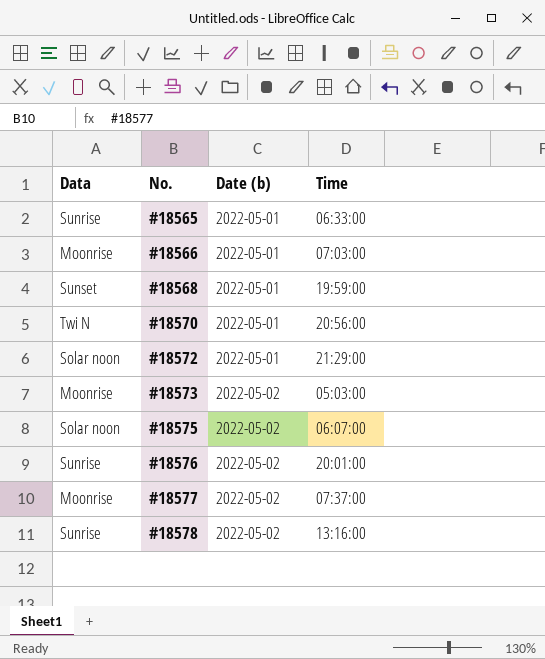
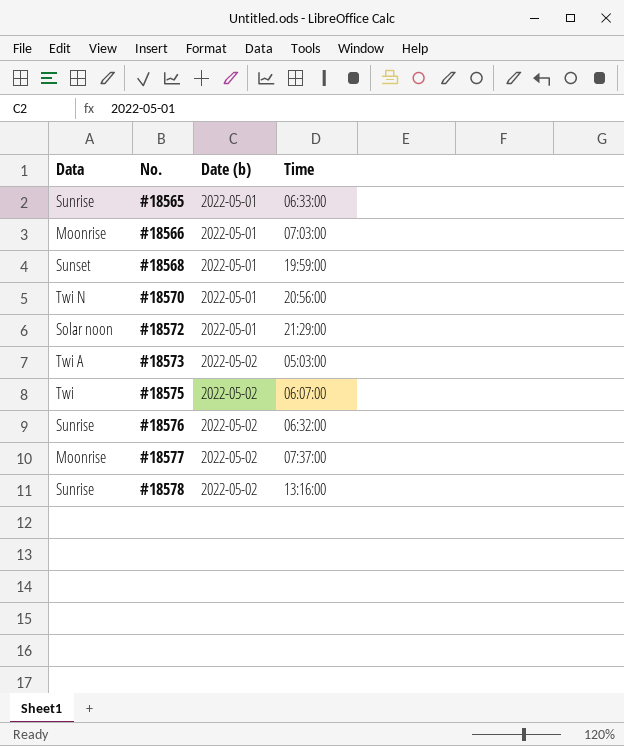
#18573 | Data: Moonrise -> Twi A
#18575 | Data: Solar noon -> Twi
#18576 | Time: 20:01:00 -> 06:32:00

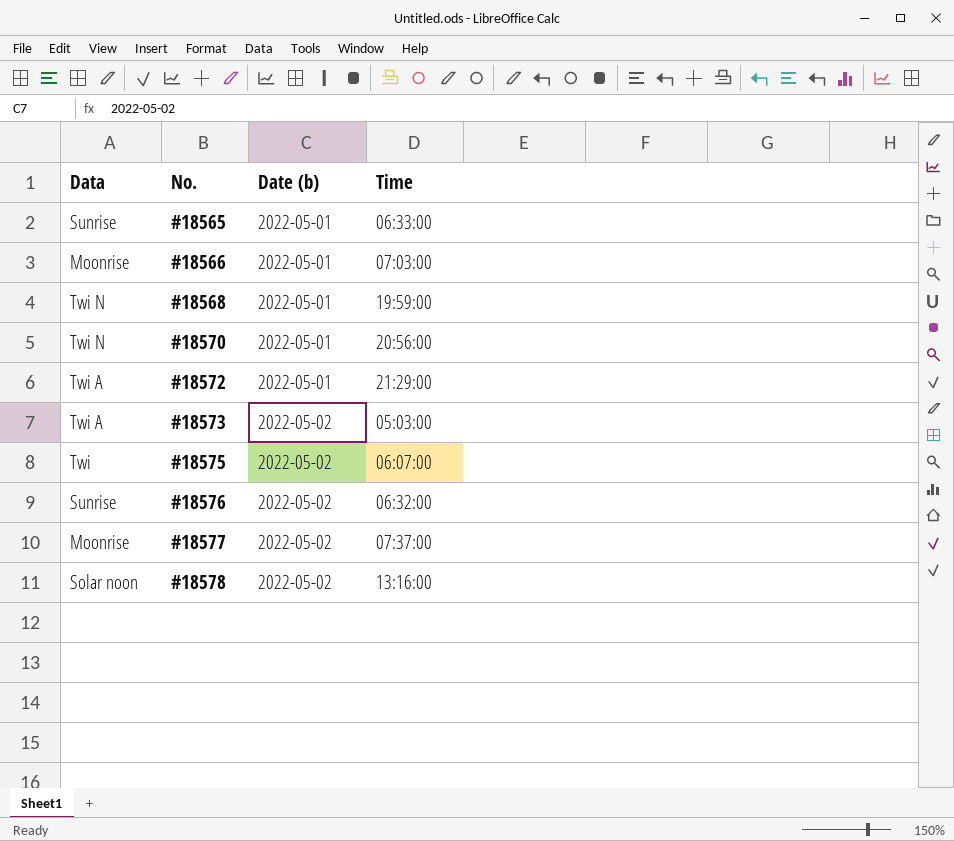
#18568 | Data: Sunset -> Twi N
#18572 | Data: Solar noon -> Twi A
#18578 | Data: Sunrise -> Solar noon

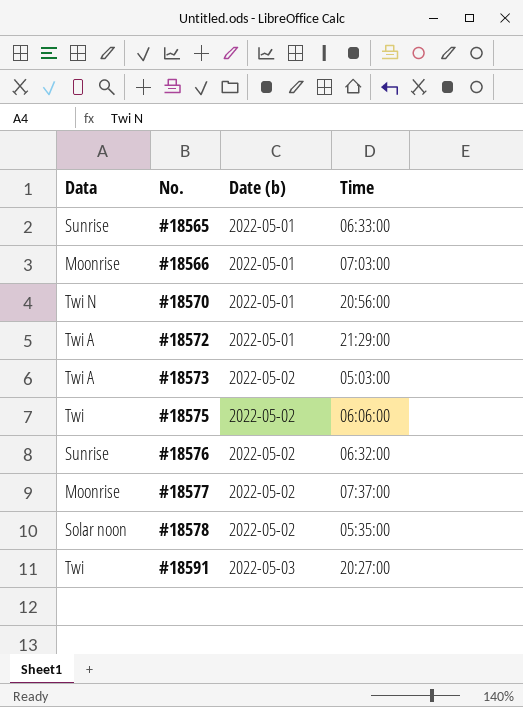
row #18568: Twi N | 2022-05-01 | 19:59:00 -> none
#18575 | Time: 06:07:00 -> 06:06:00
#18578 | Time: 13:16:00 -> 05:35:00
row #18591: none -> Twi | 2022-05-03 | 20:27:00

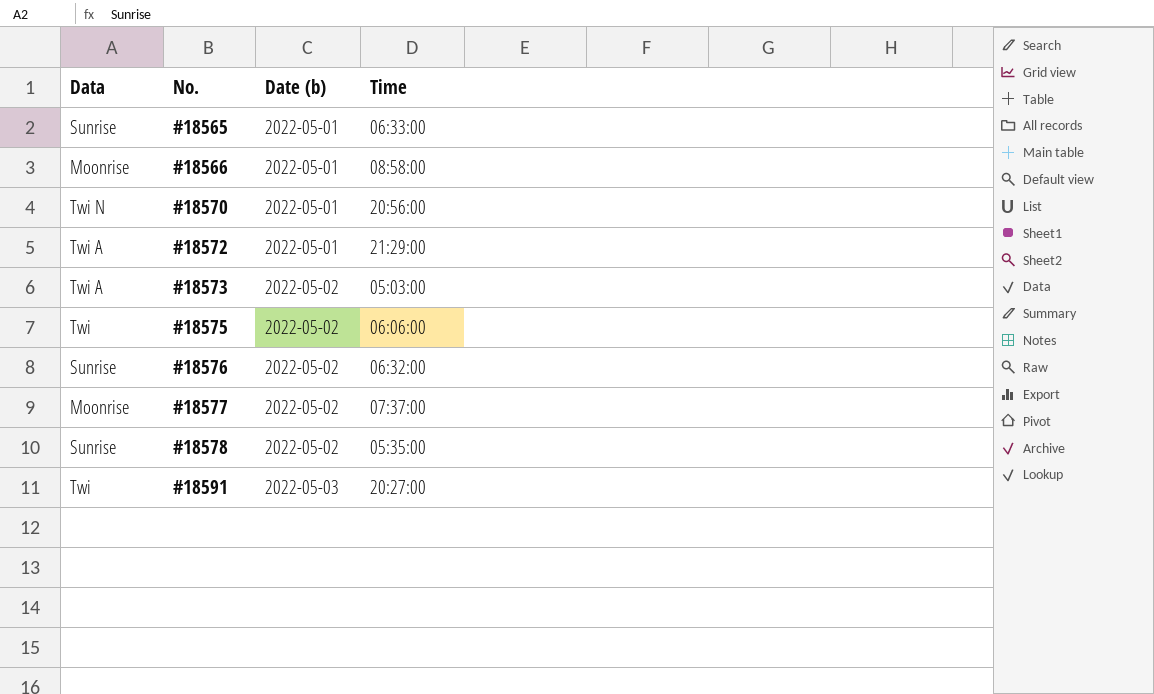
#18566 | Time: 07:03:00 -> 08:58:00
#18578 | Data: Solar noon -> Sunrise

